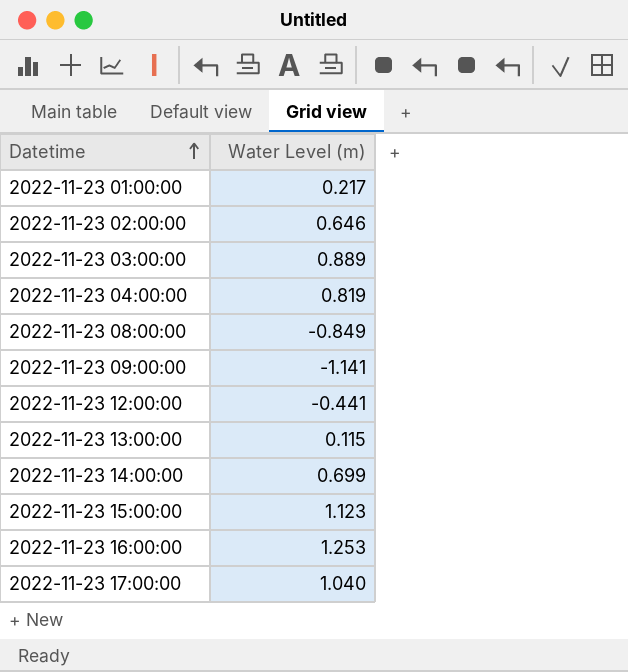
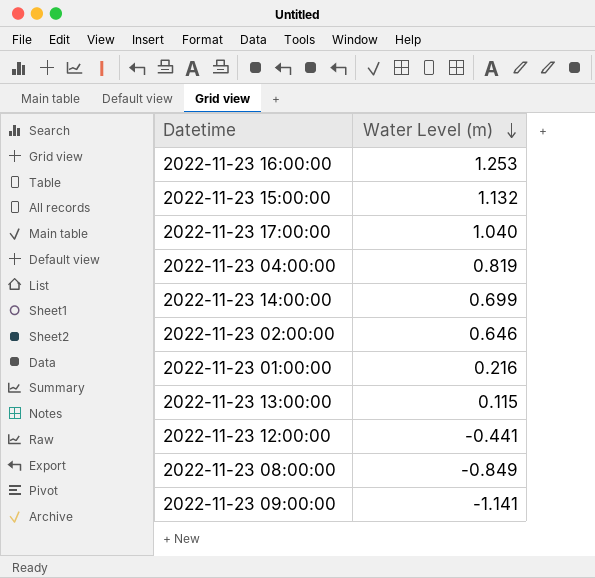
row order: Datetime ascending -> Water Level (m) descending
row 2022-11-23 03:00:00: 0.889 -> none
2022-11-23 15:00:00 | Water Level (m): 1.123 -> 1.132
2022-11-23 01:00:00 | Water Level (m): 0.217 -> 0.216

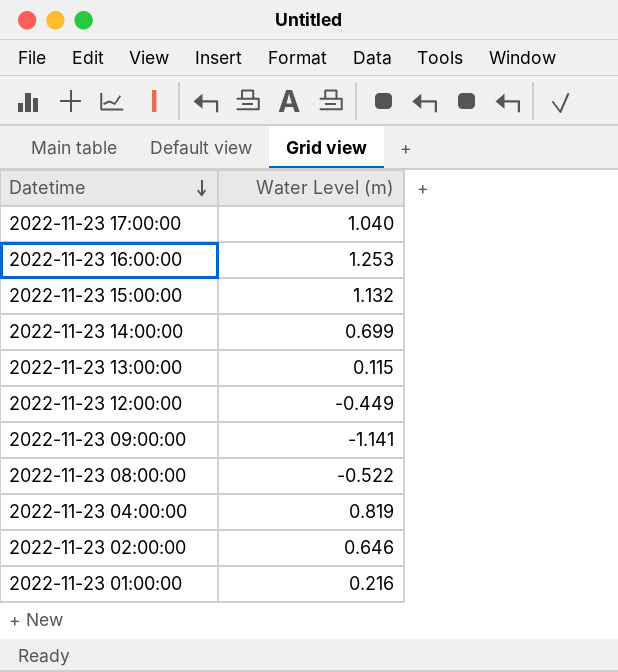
row order: Water Level (m) descending -> Datetime descending
2022-11-23 12:00:00 | Water Level (m): -0.441 -> -0.449
2022-11-23 08:00:00 | Water Level (m): -0.849 -> -0.522

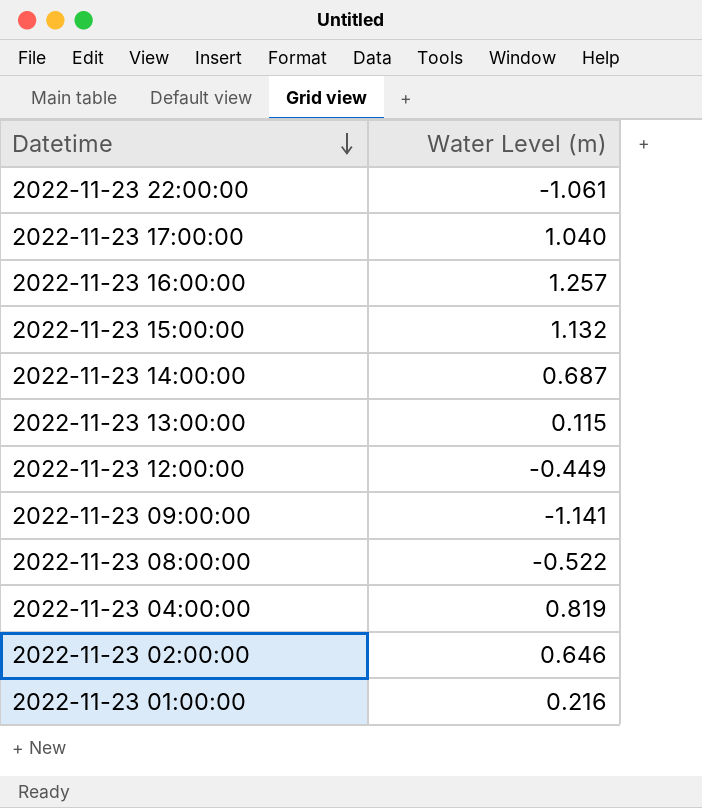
row 2022-11-23 22:00:00: none -> -1.061
2022-11-23 16:00:00 | Water Level (m): 1.253 -> 1.257
2022-11-23 14:00:00 | Water Level (m): 0.699 -> 0.687

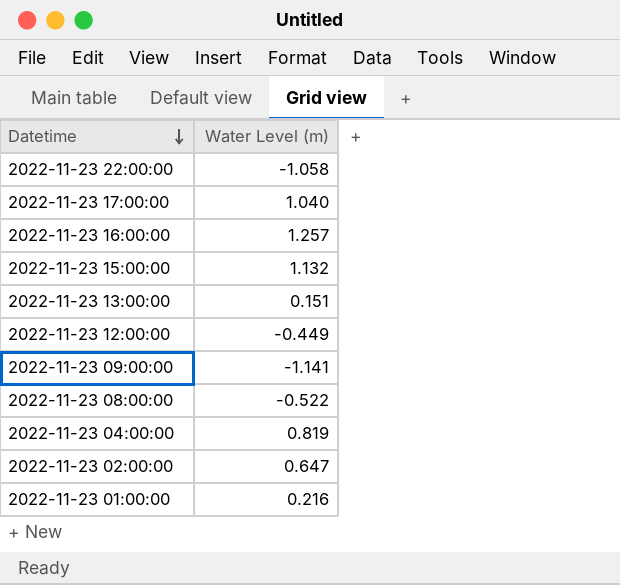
row 2022-11-23 14:00:00: 0.687 -> none
2022-11-23 22:00:00 | Water Level (m): -1.061 -> -1.058
2022-11-23 13:00:00 | Water Level (m): 0.115 -> 0.151
2022-11-23 02:00:00 | Water Level (m): 0.646 -> 0.647

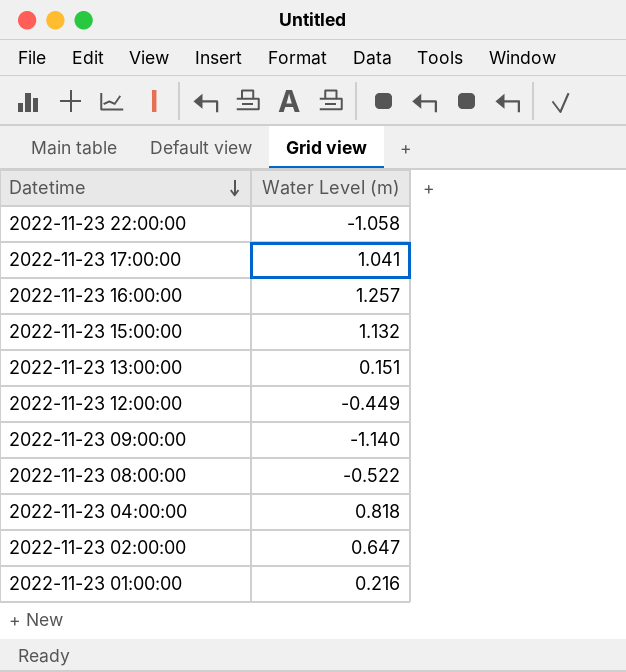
2022-11-23 17:00:00 | Water Level (m): 1.040 -> 1.041
2022-11-23 09:00:00 | Water Level (m): -1.141 -> -1.140
2022-11-23 04:00:00 | Water Level (m): 0.819 -> 0.818

